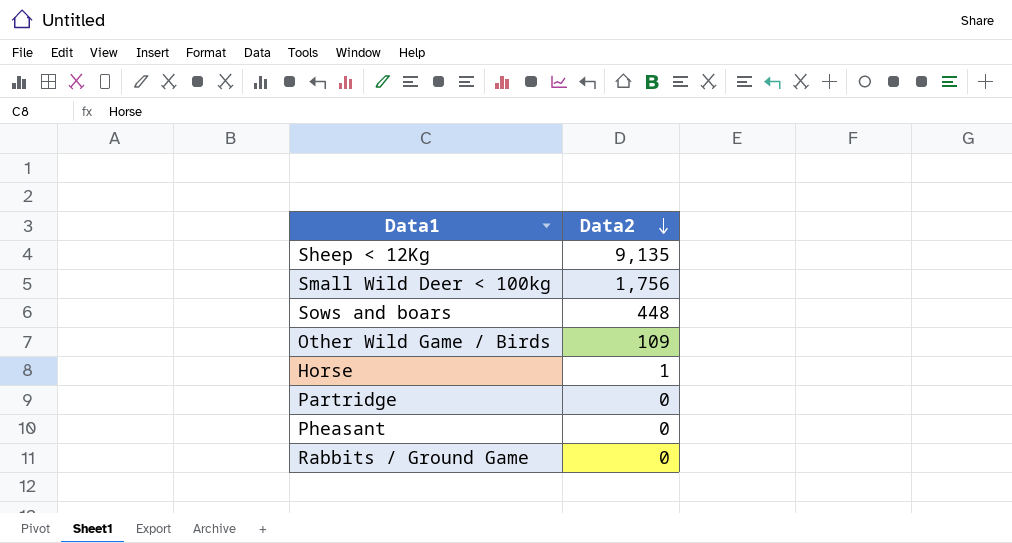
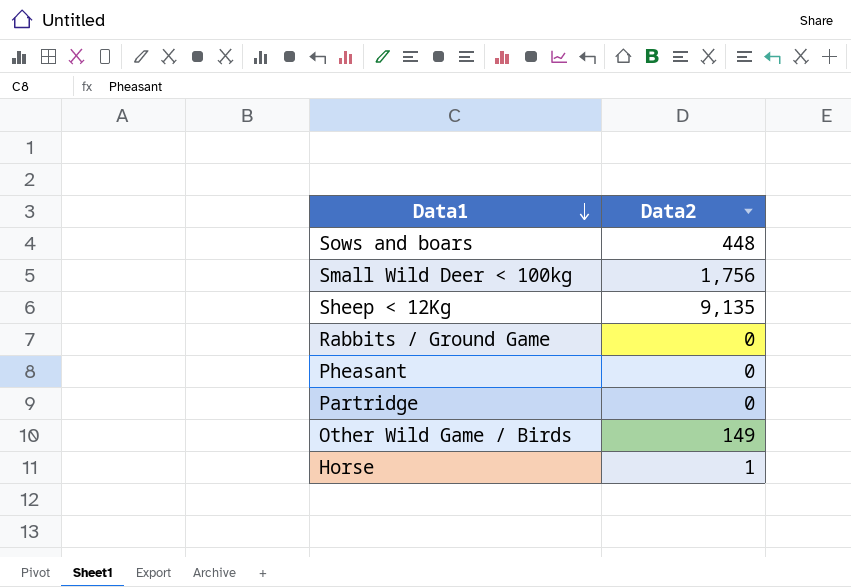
row order: Data2 descending -> Data1 descending
Other Wild Game / Birds | Data2: 109 -> 149

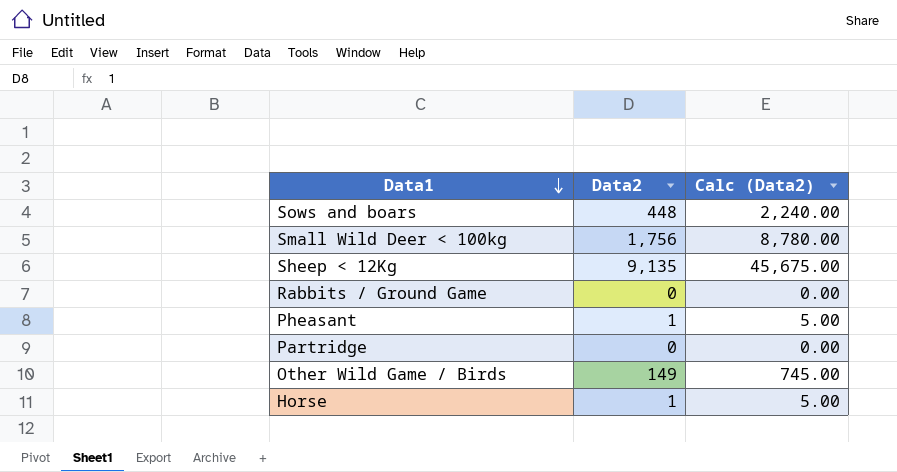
column Calc (Data2) | formula: none -> [Data2] * 5
Pheasant | Data2: 0 -> 1

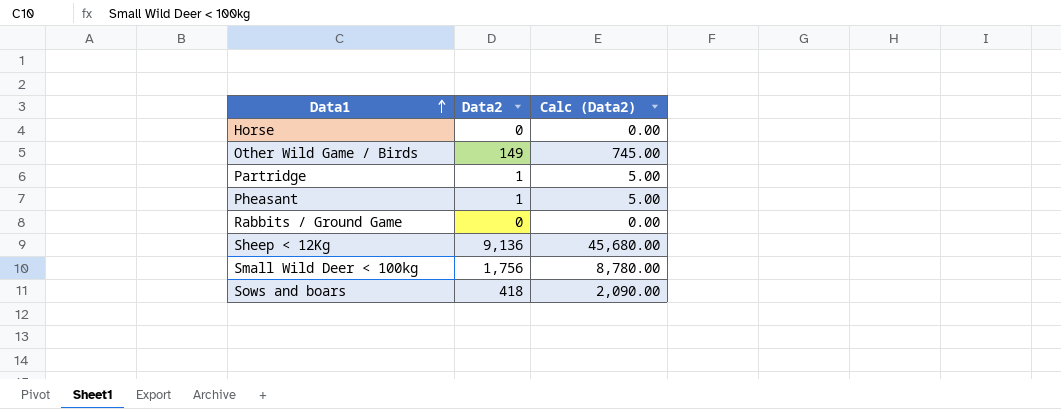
row order: Data1 descending -> Data1 ascending
Horse | Data2: 1 -> 0
Horse | Calc (Data2): 5.00 -> 0.00
Partridge | Data2: 0 -> 1
Partridge | Calc (Data2): 0.00 -> 5.00
Sheep < 12Kg | Data2: 9,135 -> 9,136
Sheep < 12Kg | Calc (Data2): 45,675.00 -> 45,680.00
Sows and boars | Data2: 448 -> 418
Sows and boars | Calc (Data2): 2,240.00 -> 2,090.00

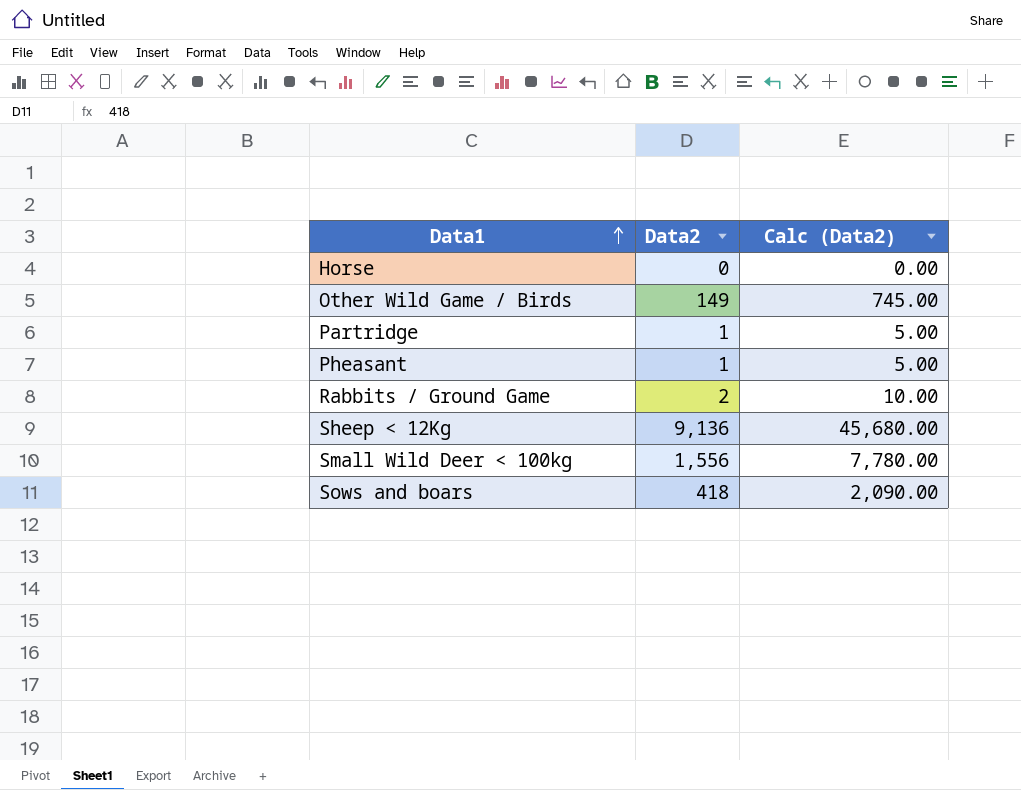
Rabbits / Ground Game | Data2: 0 -> 2
Rabbits / Ground Game | Calc (Data2): 0.00 -> 10.00
Small Wild Deer < 100kg | Data2: 1,756 -> 1,556
Small Wild Deer < 100kg | Calc (Data2): 8,780.00 -> 7,780.00

